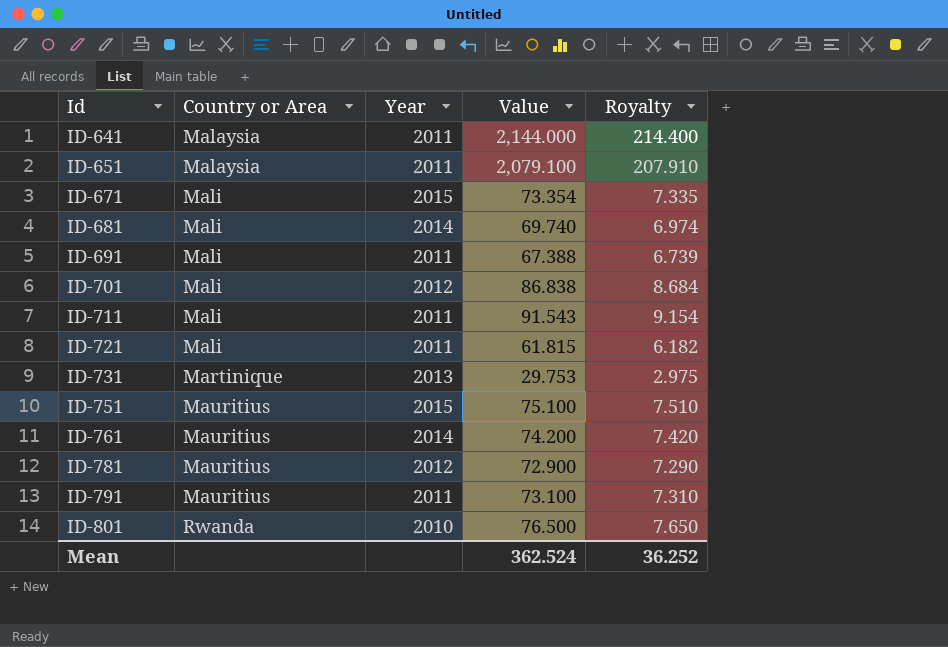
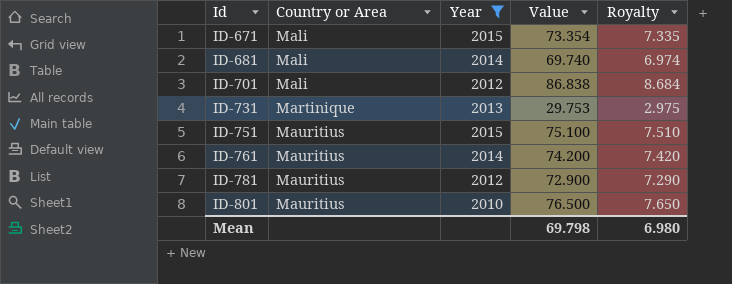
filter: none -> Year != 2011
ID-801 | Country or Area: Rwanda -> Mauritius
Mean | Value: 362.524 -> 69.798
Mean | Royalty: 36.252 -> 6.980

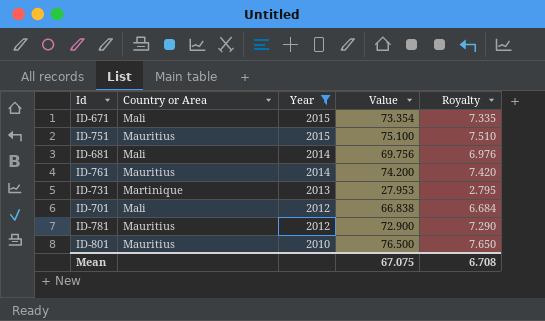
row order: Id ascending -> Year descending
ID-681 | Value: 69.740 -> 69.756
ID-681 | Royalty: 6.974 -> 6.976
ID-731 | Value: 29.753 -> 27.953
ID-731 | Royalty: 2.975 -> 2.795
ID-701 | Value: 86.838 -> 66.838
ID-701 | Royalty: 8.684 -> 6.684
Mean | Value: 69.798 -> 67.075
Mean | Royalty: 6.980 -> 6.708

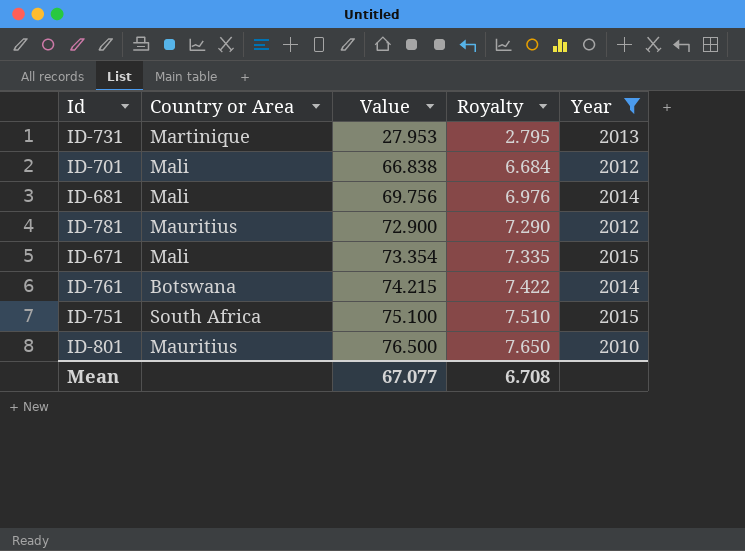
row order: Year descending -> Value ascending
column Year | position: 3 -> 5
ID-761 | Country or Area: Mauritius -> Botswana
ID-761 | Value: 74.200 -> 74.215
ID-761 | Royalty: 7.420 -> 7.422
ID-751 | Country or Area: Mauritius -> South Africa
Mean | Value: 67.075 -> 67.077

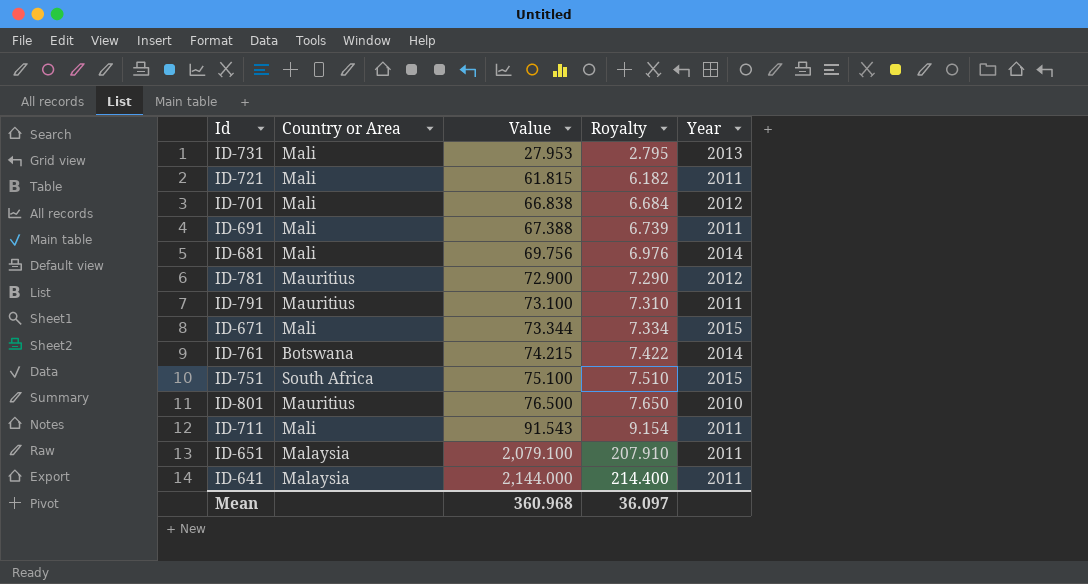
filter: Year != 2011 -> none
ID-731 | Country or Area: Martinique -> Mali
ID-671 | Value: 73.354 -> 73.344
ID-671 | Royalty: 7.335 -> 7.334
Mean | Value: 67.077 -> 360.968
Mean | Royalty: 6.708 -> 36.097

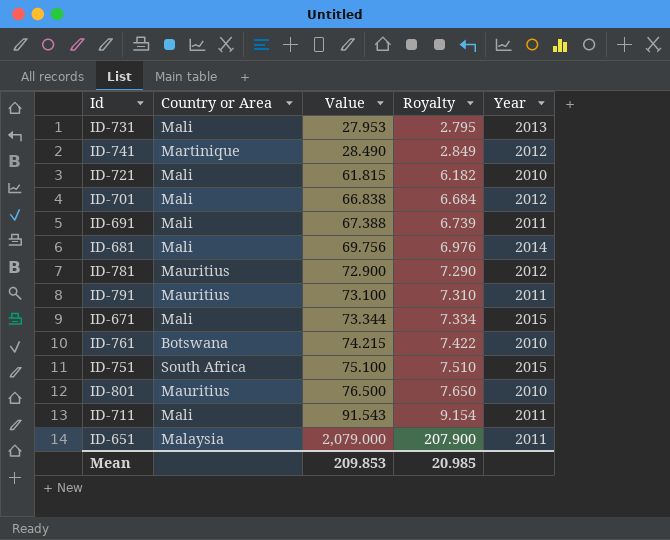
row ID-641: Malaysia | 2,144.000 | 214.400 | 2011 -> none
row ID-741: none -> Martinique | 28.490 | 2.849 | 2012
ID-721 | Year: 2011 -> 2010
ID-761 | Year: 2014 -> 2010
ID-651 | Value: 2,079.100 -> 2,079.000
ID-651 | Royalty: 207.910 -> 207.900
Mean | Value: 360.968 -> 209.853
Mean | Royalty: 36.097 -> 20.985

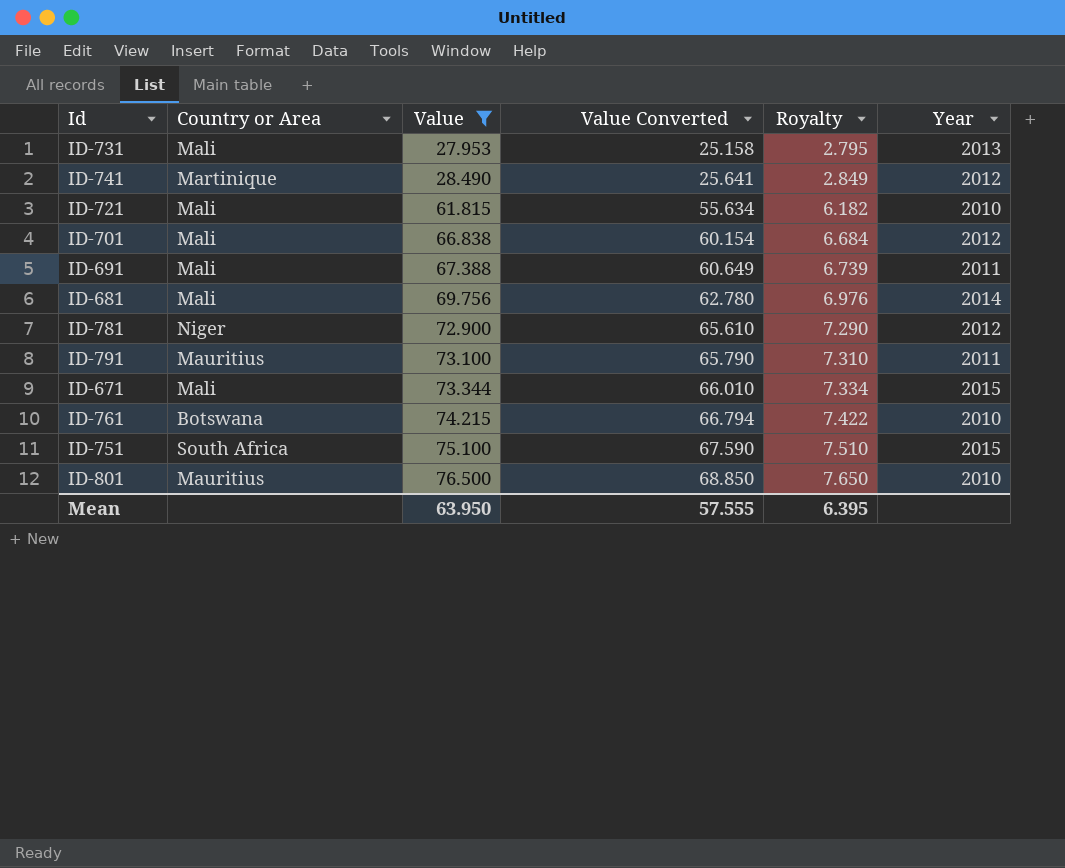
filter: none -> Value <= 76.500
column Value Converted | formula: none -> [Value] * 0.9
ID-781 | Country or Area: Mauritius -> Niger
Mean | Value: 209.853 -> 63.950
Mean | Royalty: 20.985 -> 6.395

